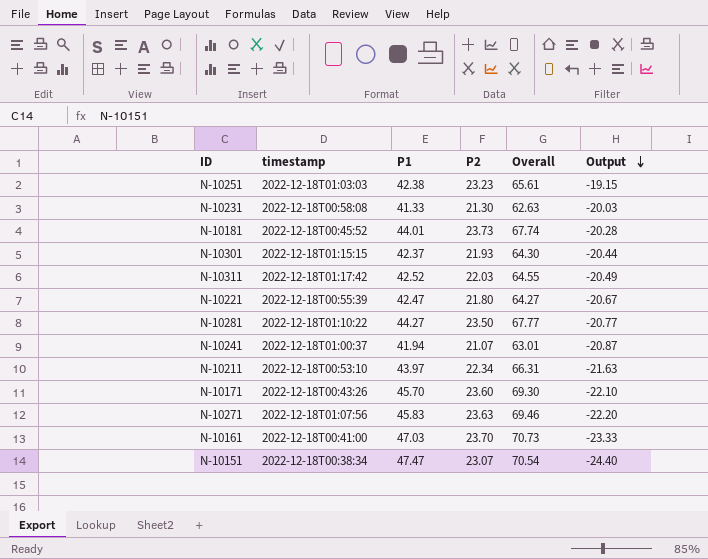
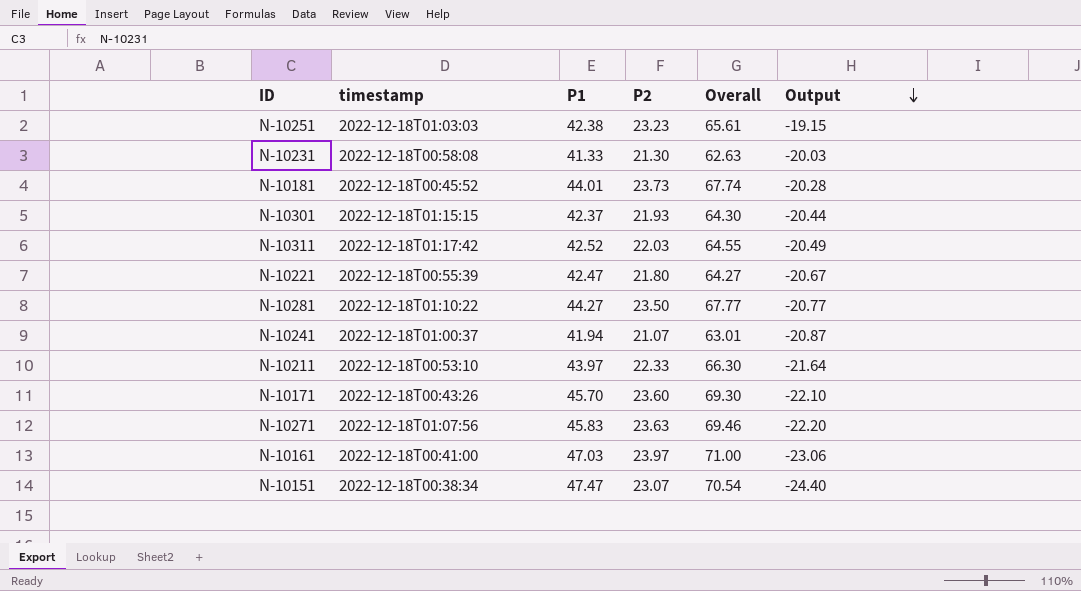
N-10211 | P2: 22.34 -> 22.33
N-10211 | Overall: 66.31 -> 66.30
N-10211 | Output: -21.63 -> -21.64
N-10161 | P2: 23.70 -> 23.97
N-10161 | Overall: 70.73 -> 71.00
N-10161 | Output: -23.33 -> -23.06

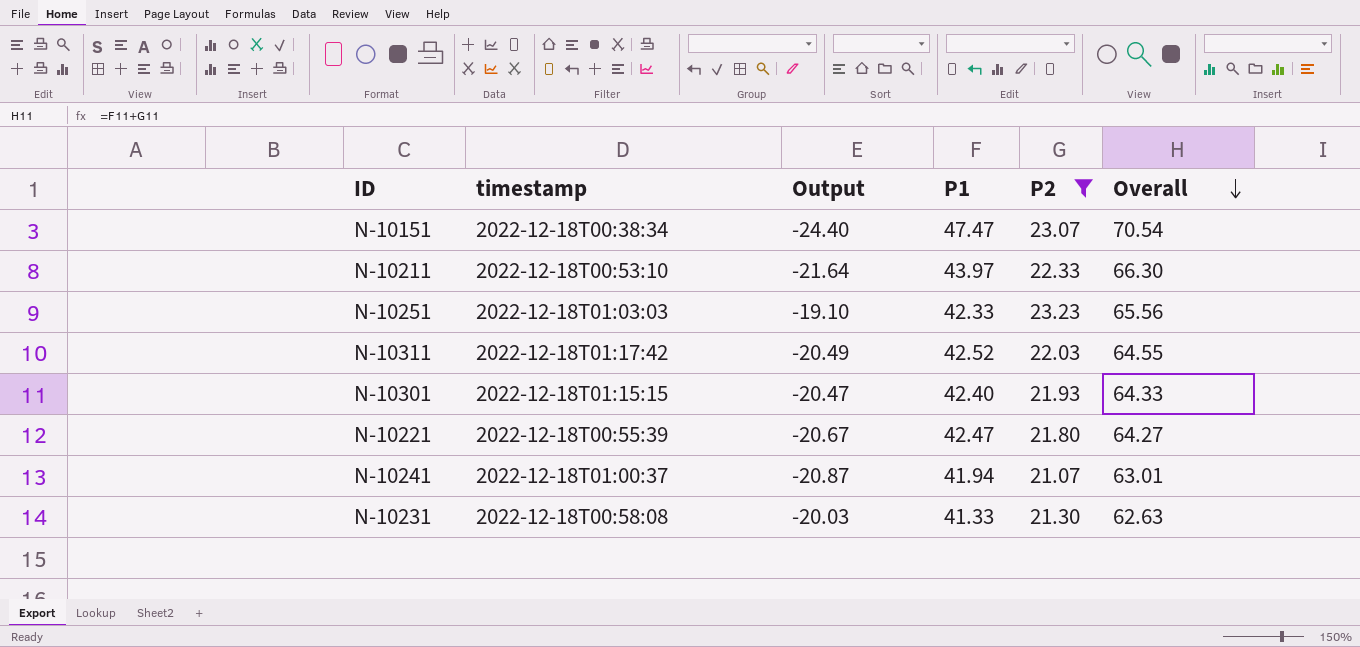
filter: none -> P2 <= 23.23
row order: Output descending -> Overall descending
column Output | position: 6 -> 3
N-10251 | Output: -19.15 -> -19.10
N-10251 | P1: 42.38 -> 42.33
N-10251 | Overall: 65.61 -> 65.56
N-10301 | Output: -20.44 -> -20.47
N-10301 | P1: 42.37 -> 42.40
N-10301 | Overall: 64.30 -> 64.33

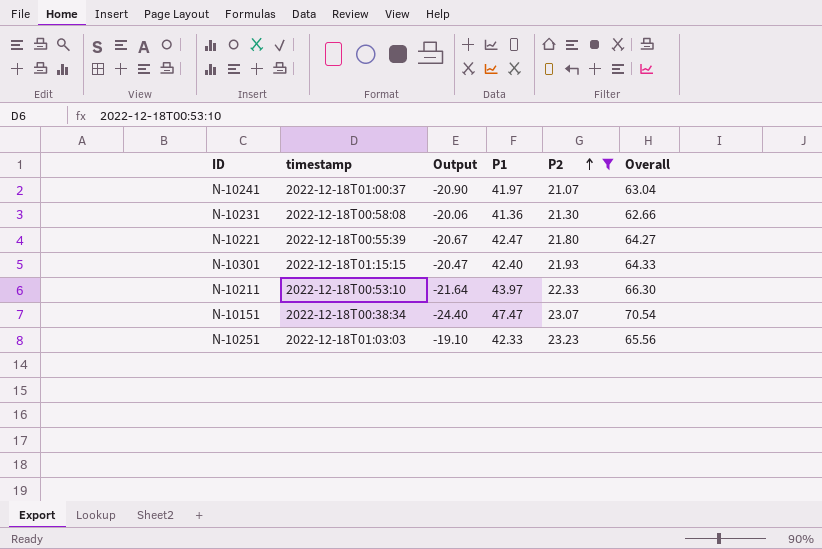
row order: Overall descending -> P2 ascending
row N-10311: 2022-12-18T01:17:42 | -20.49 | 42.52 | 22.03 | 64.55 -> none
N-10241 | Output: -20.87 -> -20.90
N-10241 | P1: 41.94 -> 41.97
N-10241 | Overall: 63.01 -> 63.04
N-10231 | Output: -20.03 -> -20.06
N-10231 | P1: 41.33 -> 41.36
N-10231 | Overall: 62.63 -> 62.66

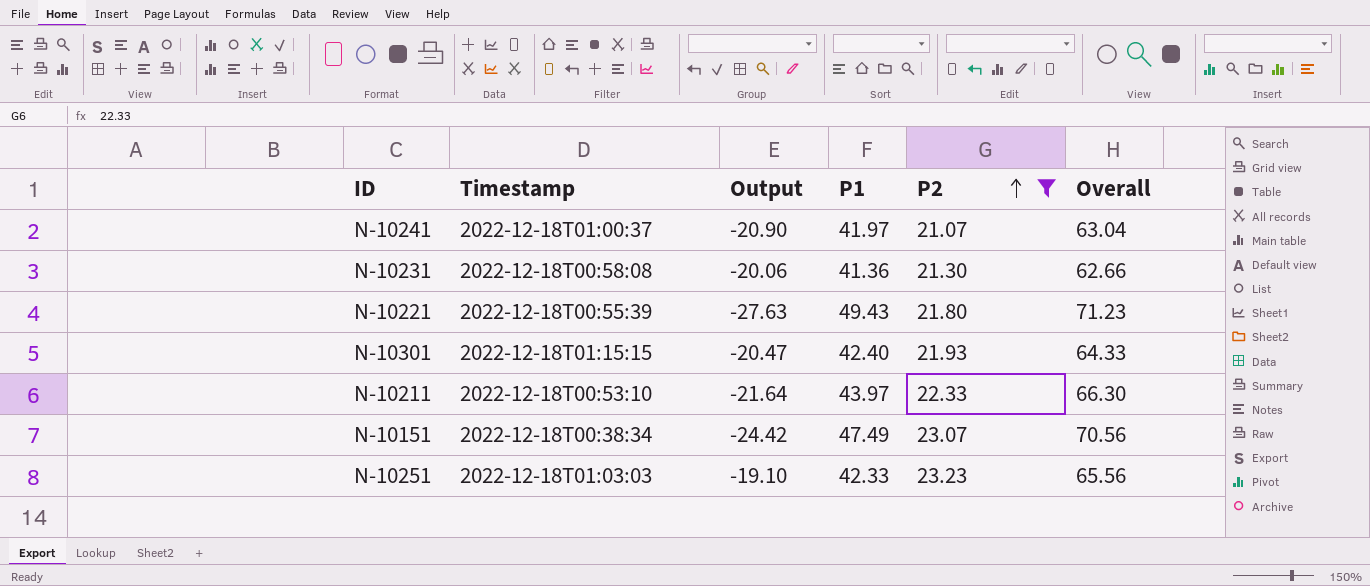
column name: timestamp -> Timestamp
N-10221 | Output: -20.67 -> -27.63
N-10221 | P1: 42.47 -> 49.43
N-10221 | Overall: 64.27 -> 71.23
N-10151 | Output: -24.40 -> -24.42
N-10151 | P1: 47.47 -> 47.49
N-10151 | Overall: 70.54 -> 70.56

